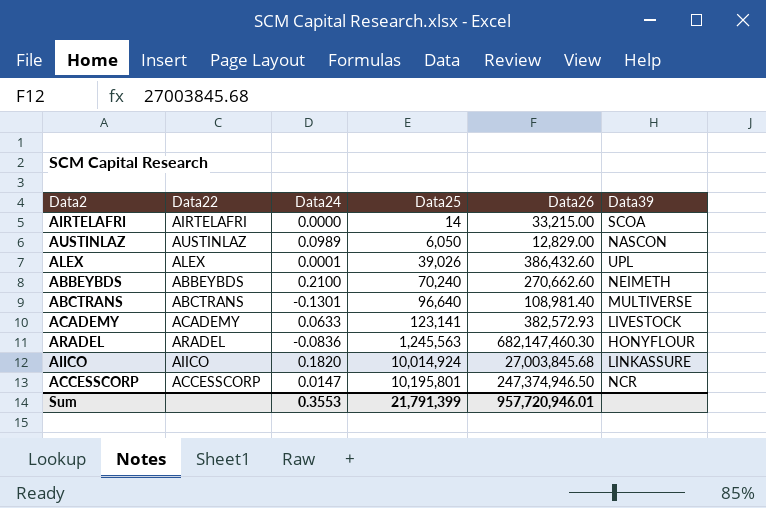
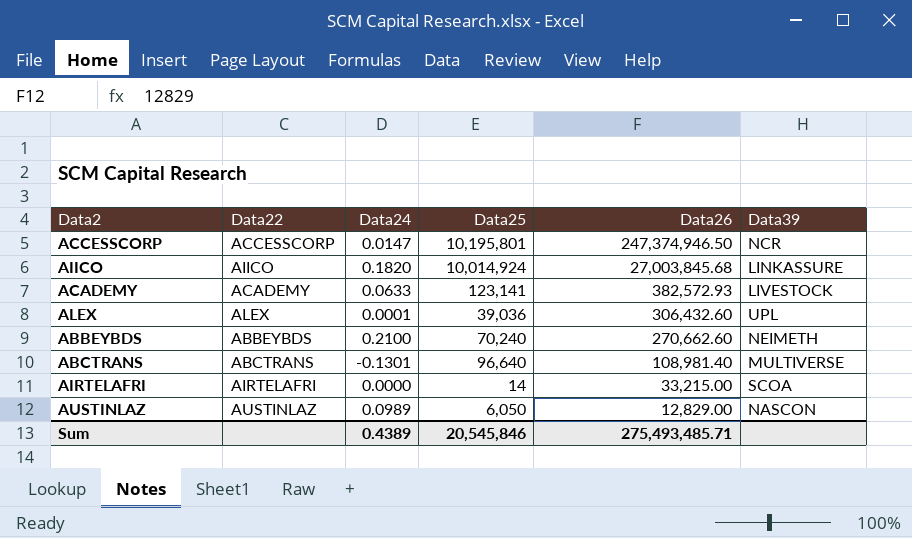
row order: Data25 ascending -> Data26 descending
row ARADEL: ARADEL | -0.0836 | 1,245,563 | 682,147,460.30 | HONYFLOUR -> none
ALEX | Data25: 39,026 -> 39,036
ALEX | Data26: 386,432.60 -> 306,432.60
Sum | Data24: 0.3553 -> 0.4389
Sum | Data25: 21,791,399 -> 20,545,846
Sum | Data26: 957,720,946.01 -> 275,493,485.71

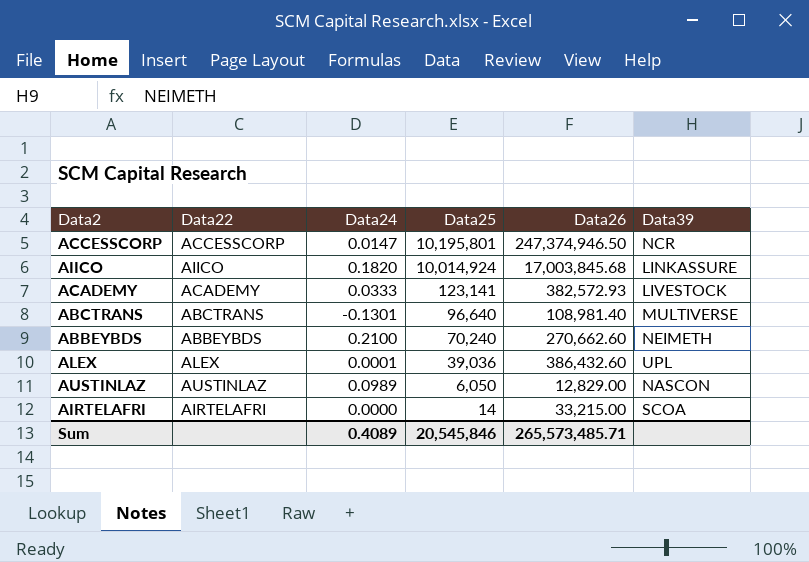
row order: Data26 descending -> Data25 descending
AIICO | Data26: 27,003,845.68 -> 17,003,845.68
ACADEMY | Data24: 0.0633 -> 0.0333
ALEX | Data26: 306,432.60 -> 386,432.60
Sum | Data24: 0.4389 -> 0.4089
Sum | Data26: 275,493,485.71 -> 265,573,485.71

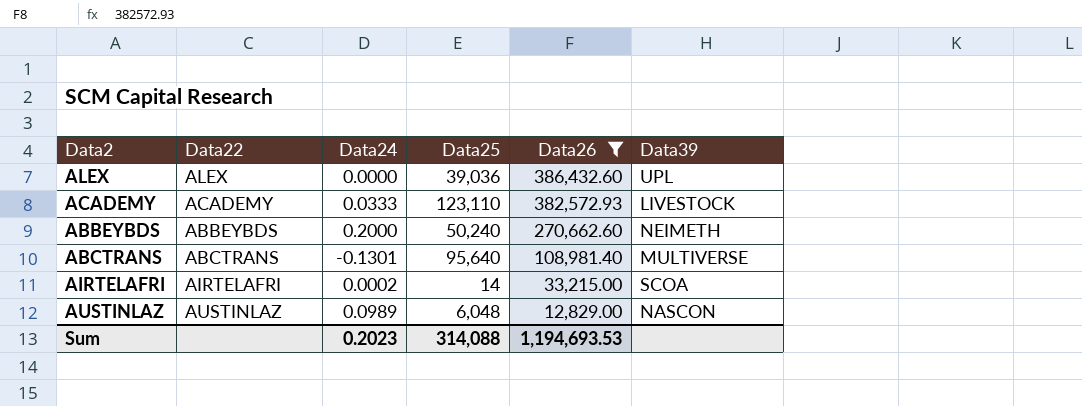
filter: none -> Data26 <= 386,432.60
row order: Data25 descending -> Data26 descending
ALEX | Data24: 0.0001 -> 0.0000
ACADEMY | Data25: 123,141 -> 123,110
ABBEYBDS | Data24: 0.2100 -> 0.2000
ABBEYBDS | Data25: 70,240 -> 50,240
ABCTRANS | Data25: 96,640 -> 95,640
AIRTELAFRI | Data24: 0.0000 -> 0.0002
AUSTINLAZ | Data25: 6,050 -> 6,048
Sum | Data24: 0.4089 -> 0.2023
Sum | Data25: 20,545,846 -> 314,088
Sum | Data26: 265,573,485.71 -> 1,194,693.53

